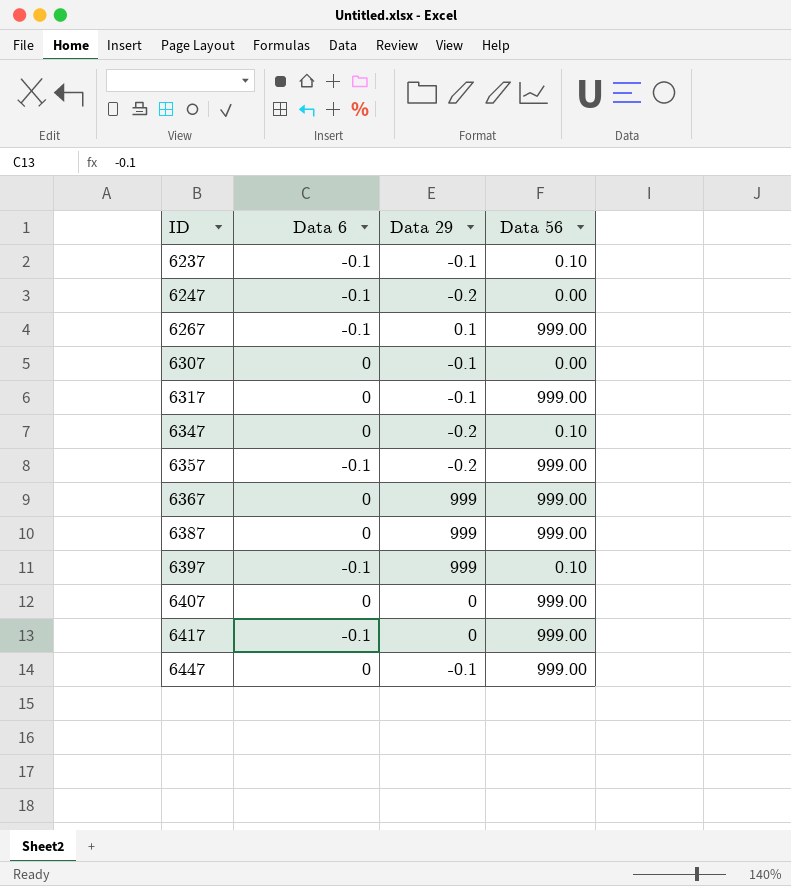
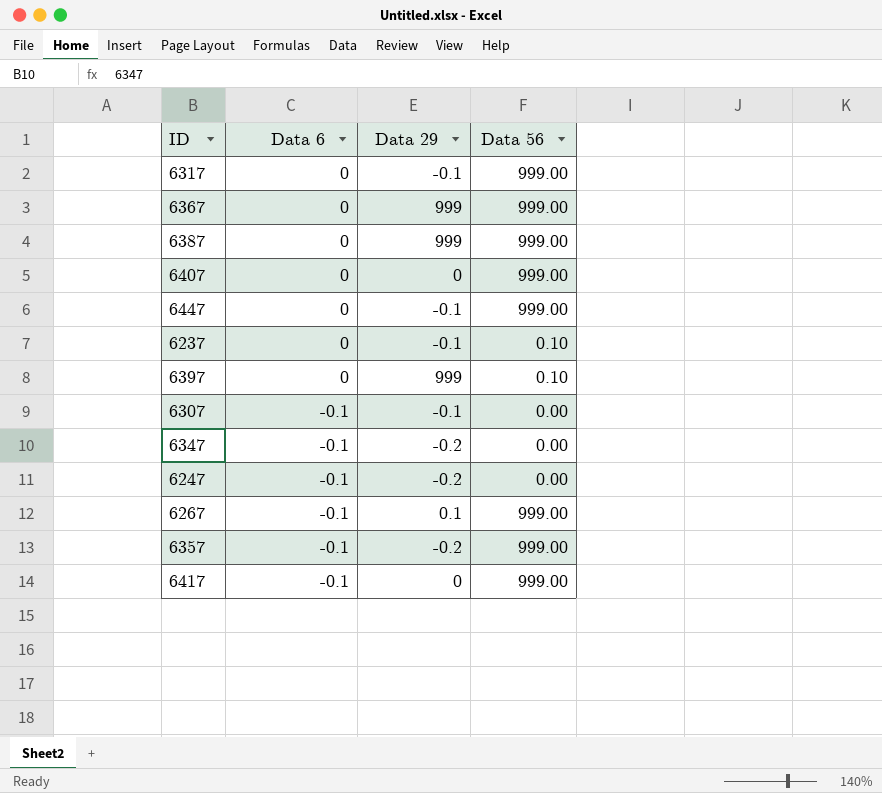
row order: ID ascending -> Data 6 descending
6237 | Data 6: -0.1 -> 0
6397 | Data 6: -0.1 -> 0
6307 | Data 6: 0 -> -0.1
6347 | Data 6: 0 -> -0.1
6347 | Data 56: 0.10 -> 0.00

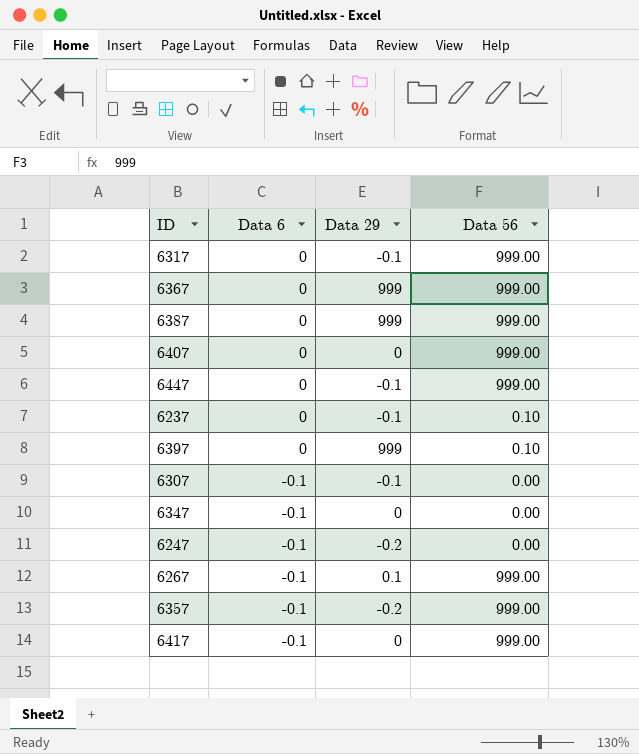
6347 | Data 29: -0.2 -> 0

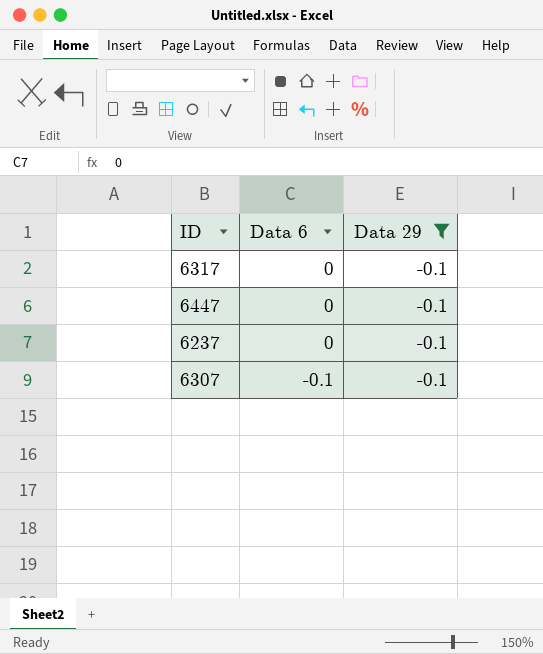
filter: none -> Data 29 = -0.1
column Data 56 | position: 4 -> none

